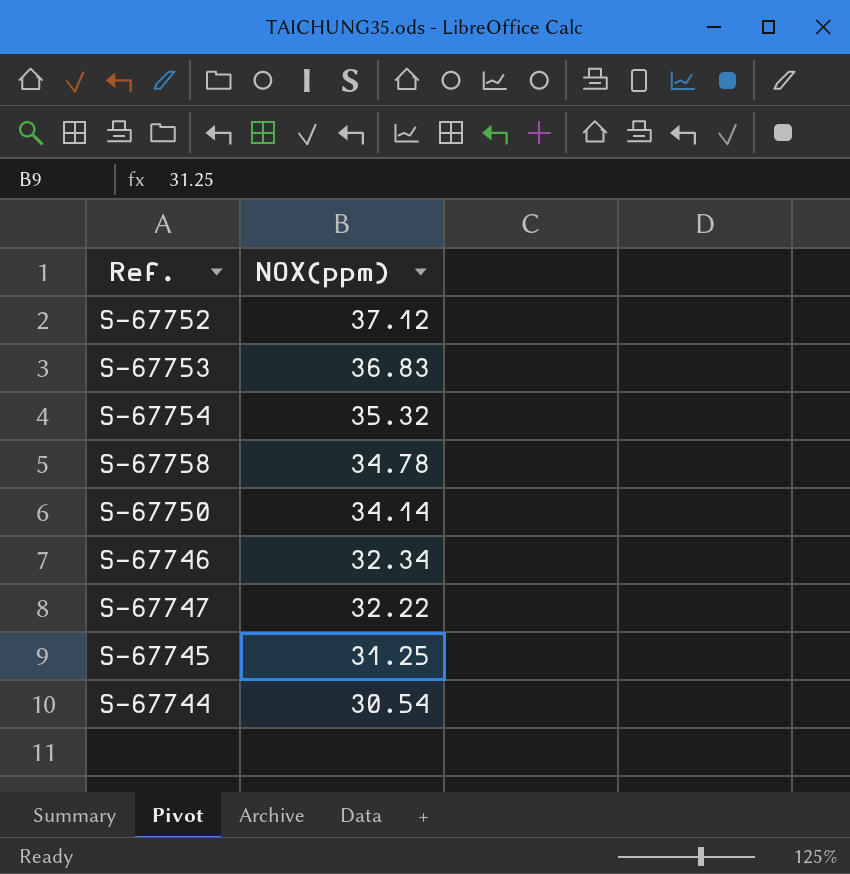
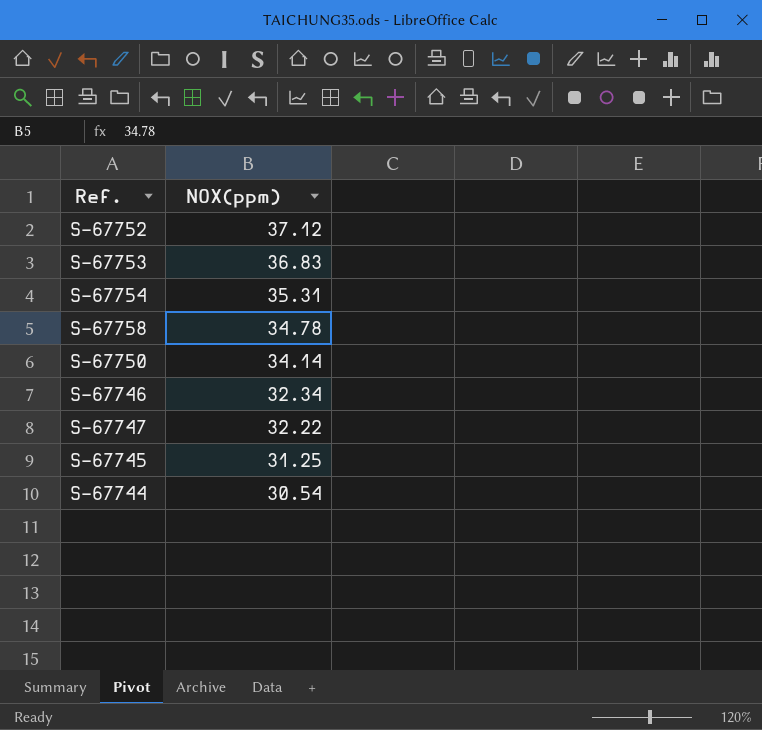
S-67754 | NOX(ppm): 35.32 -> 35.31

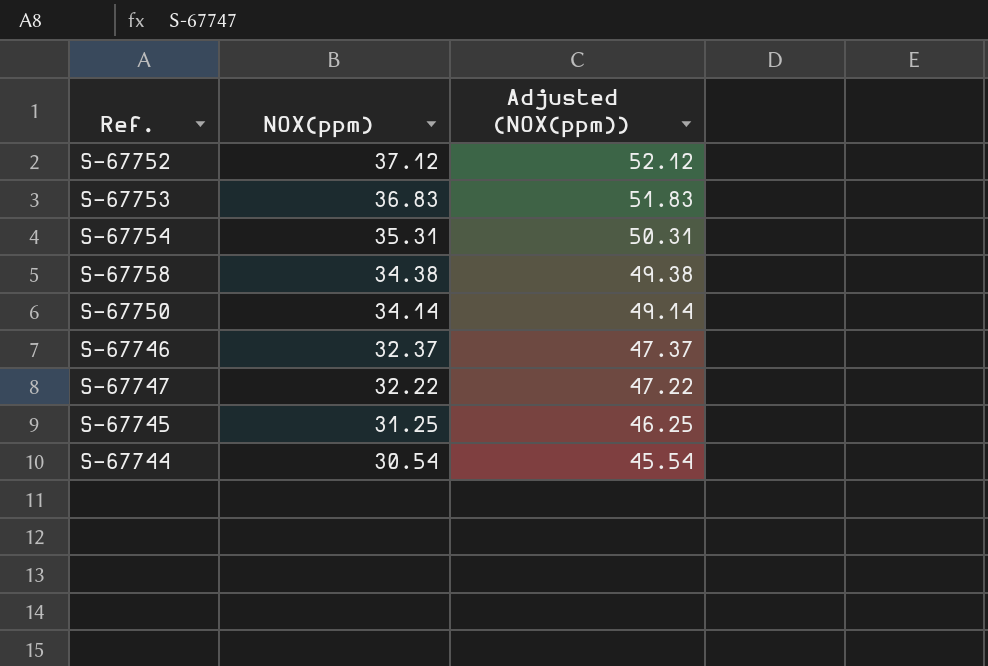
column Adjusted (NOX(ppm)) | formula: none -> [NOX(ppm)] + 15
S-67758 | NOX(ppm): 34.78 -> 34.38
S-67746 | NOX(ppm): 32.34 -> 32.37

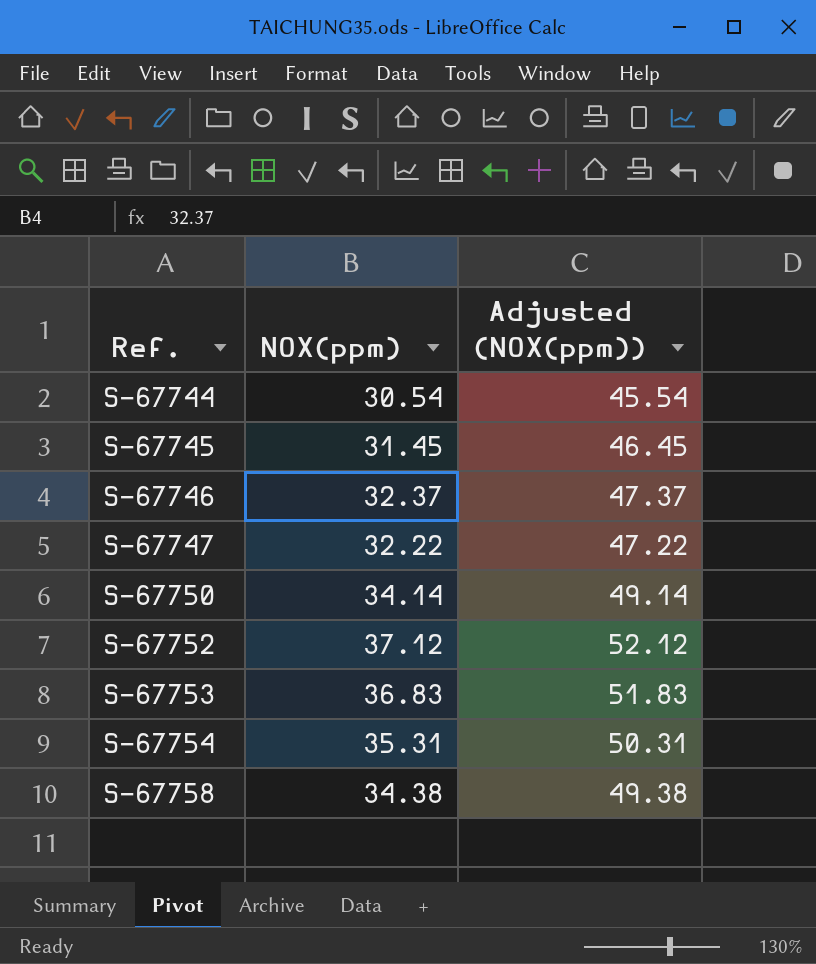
row order: NOX(ppm) descending -> Ref. ascending
S-67745 | NOX(ppm): 31.25 -> 31.45
S-67745 | Adjusted (NOX(ppm)): 46.25 -> 46.45

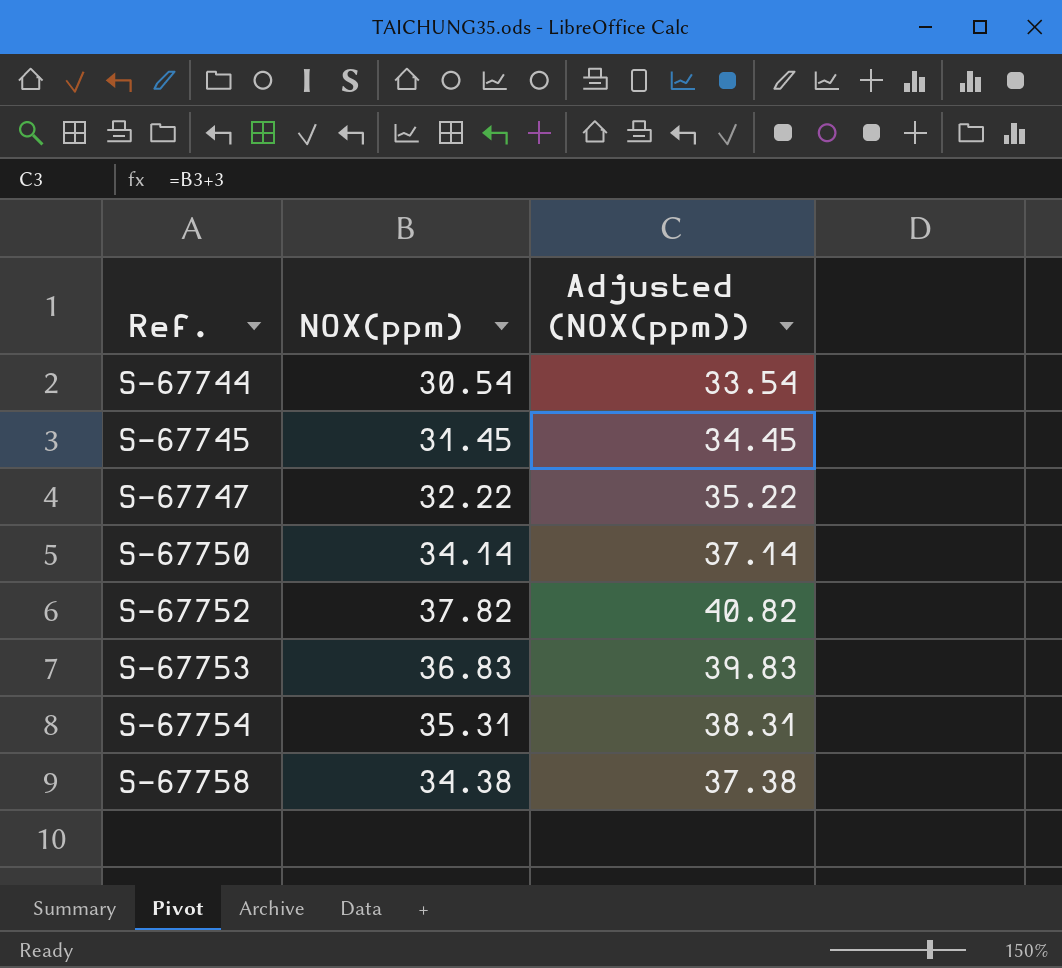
column Adjusted (NOX(ppm)) | formula: [NOX(ppm)] + 15 -> [NOX(ppm)] + 3
row S-67746: 32.37 | 47.37 -> none
S-67752 | NOX(ppm): 37.12 -> 37.82

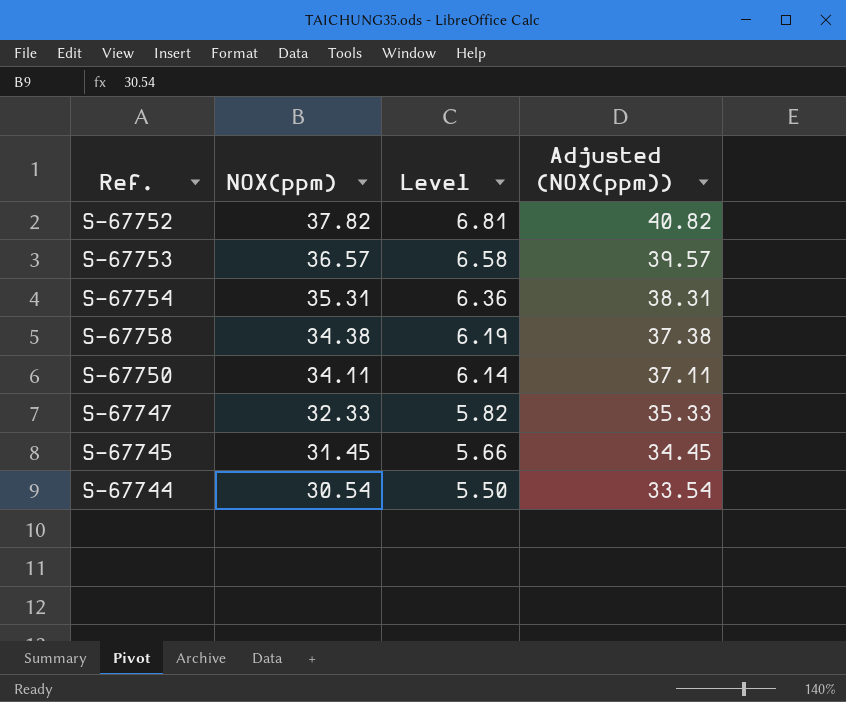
row order: Ref. ascending -> NOX(ppm) descending
column Level | formula: none -> [NOX(ppm)] * 0.18
S-67753 | NOX(ppm): 36.83 -> 36.57
S-67753 | Adjusted (NOX(ppm)): 39.83 -> 39.57
S-67750 | NOX(ppm): 34.14 -> 34.11
S-67750 | Adjusted (NOX(ppm)): 37.14 -> 37.11
S-67747 | NOX(ppm): 32.22 -> 32.33
S-67747 | Adjusted (NOX(ppm)): 35.22 -> 35.33

